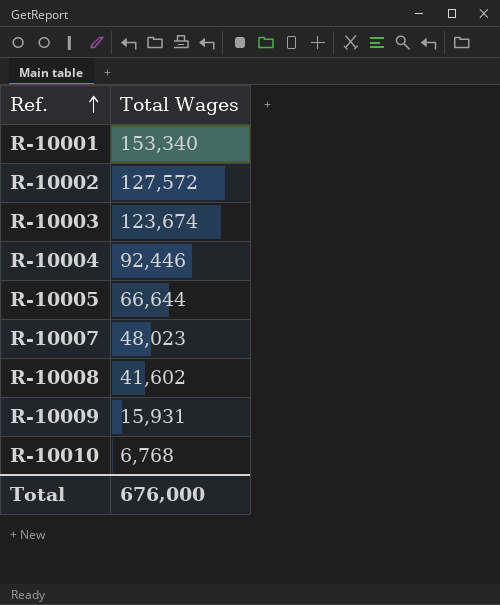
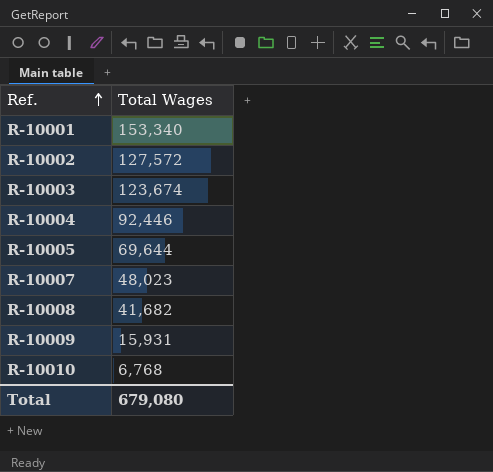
R-10005 | Total Wages: 66,644 -> 69,644
R-10008 | Total Wages: 41,602 -> 41,682
Total | Total Wages: 676,000 -> 679,080

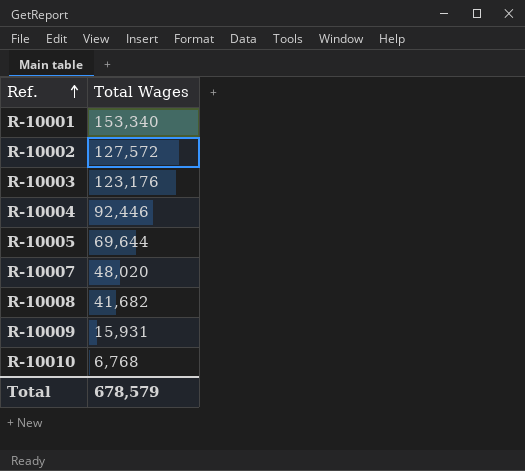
R-10003 | Total Wages: 123,674 -> 123,176
R-10007 | Total Wages: 48,023 -> 48,020
Total | Total Wages: 679,080 -> 678,579

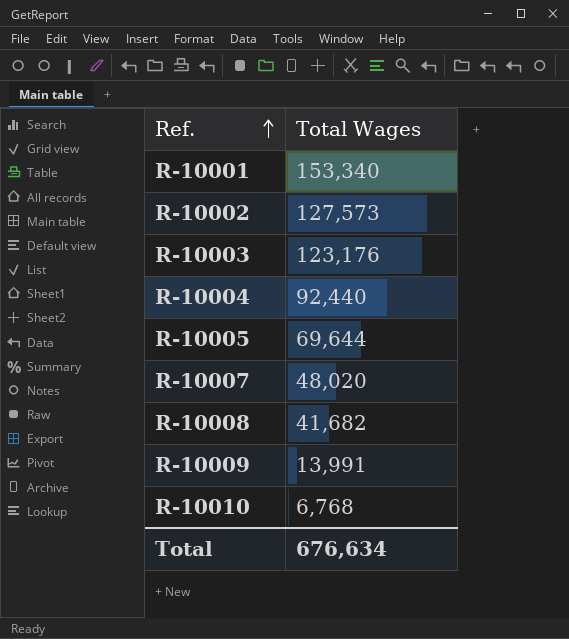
R-10002 | Total Wages: 127,572 -> 127,573
R-10004 | Total Wages: 92,446 -> 92,440
R-10009 | Total Wages: 15,931 -> 13,991
Total | Total Wages: 678,579 -> 676,634

